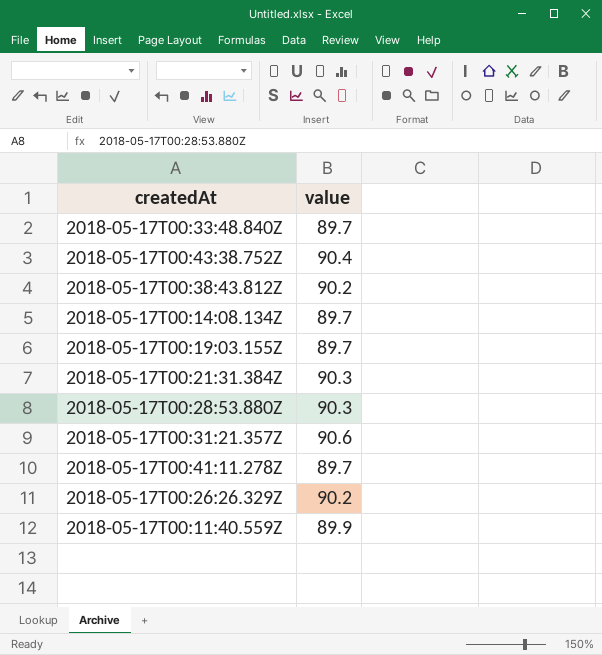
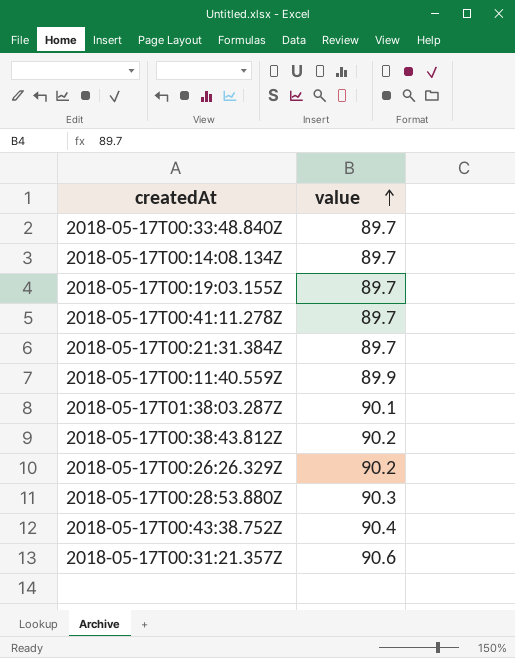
row order: none -> value ascending
2018-05-17T00:21:31.384Z | value: 90.3 -> 89.7
row 2018-05-17T01:38:03.287Z: none -> 90.1

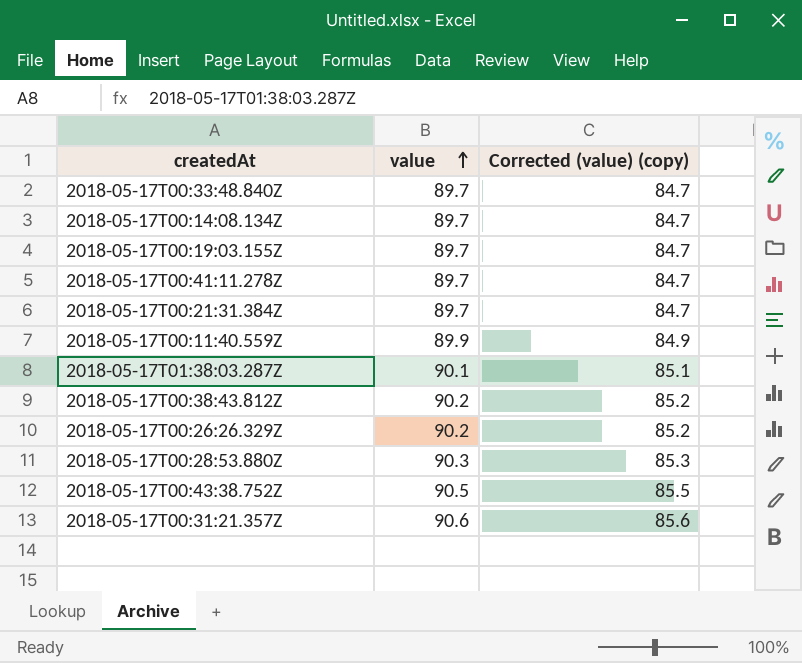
column Corrected (value) (copy) | formula: none -> [value] - 5
2018-05-17T00:43:38.752Z | value: 90.4 -> 90.5

